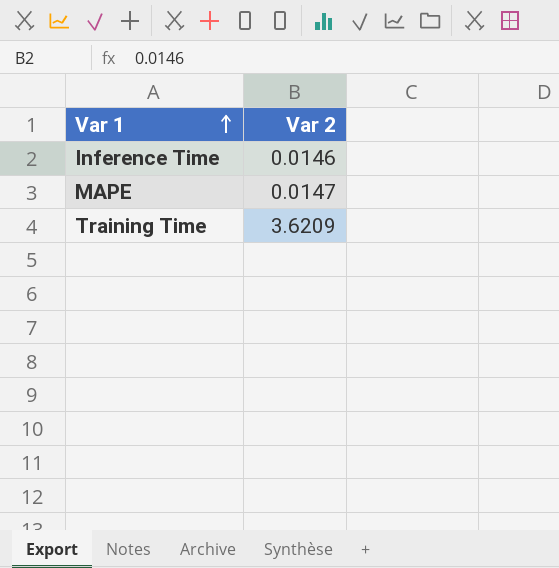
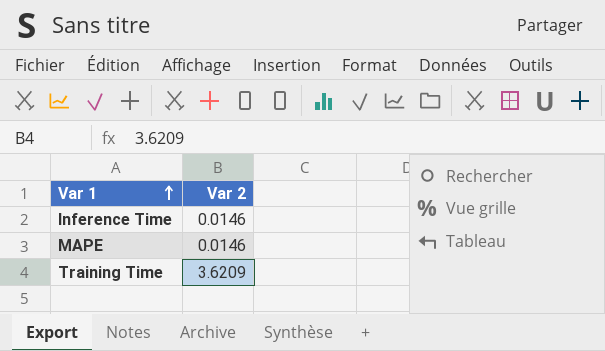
MAPE | Var 2: 0.0147 -> 0.0146

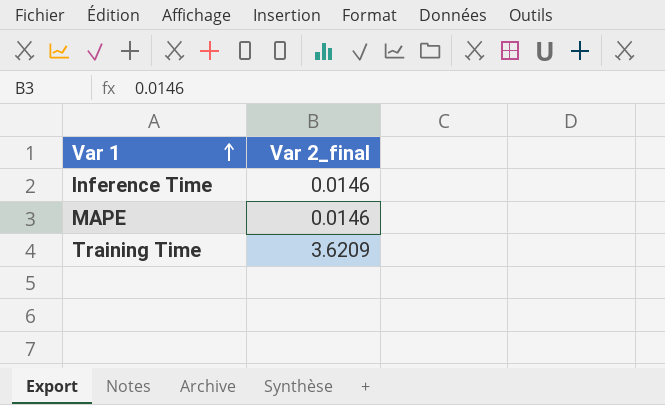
column name: Var 2 -> Var 2_final

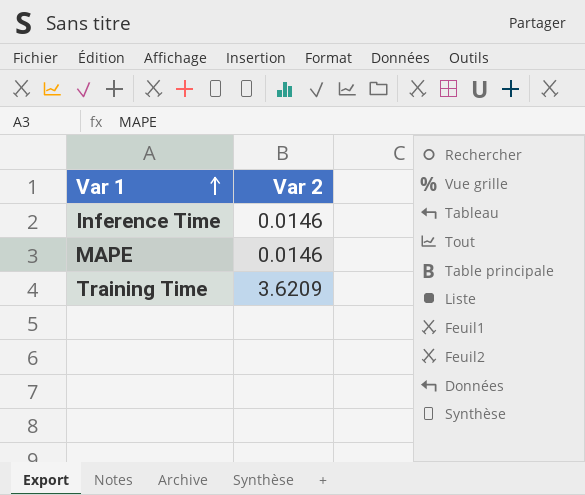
column name: Var 2_final -> Var 2

